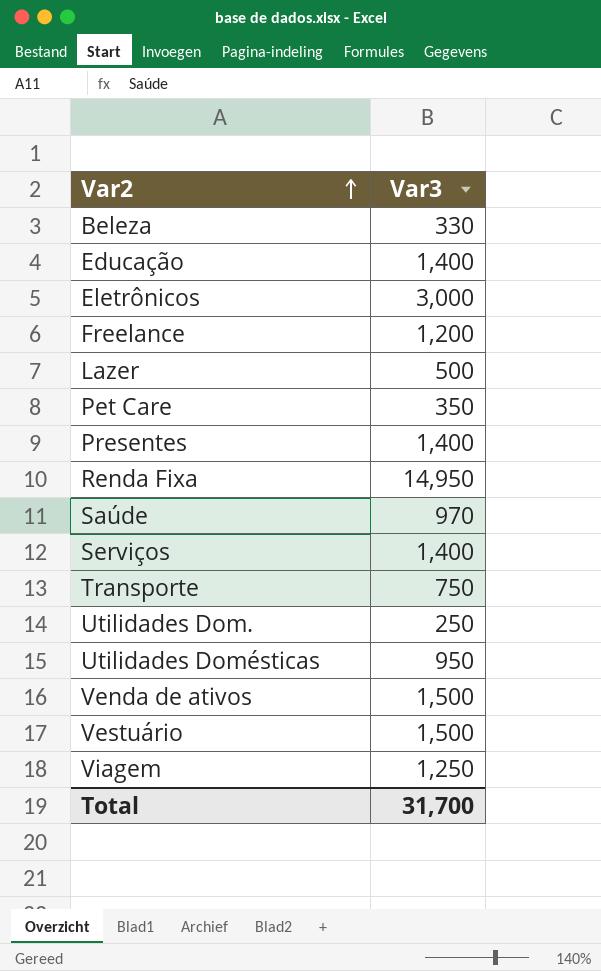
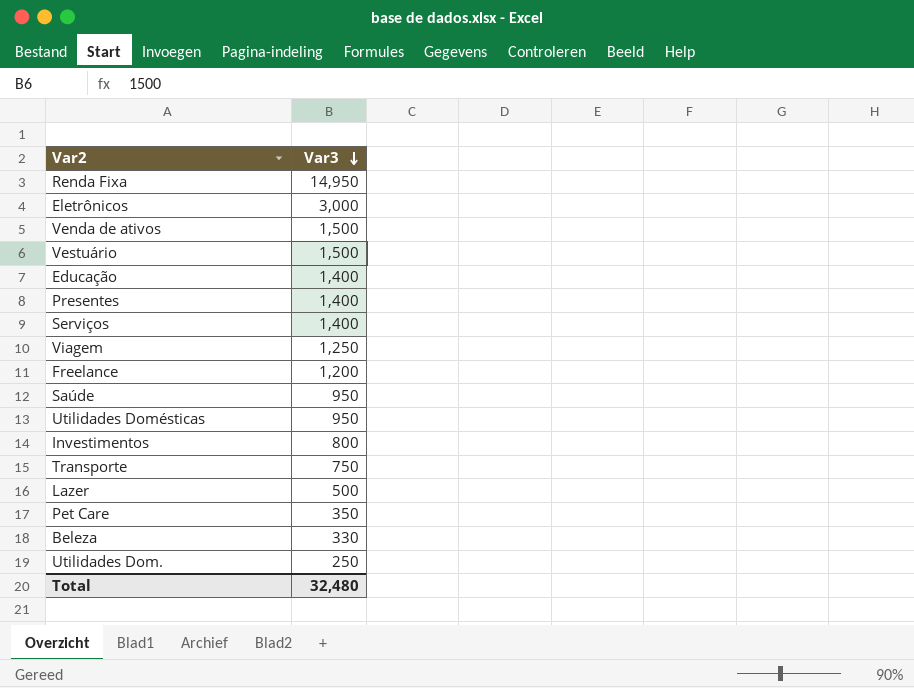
row order: Var2 ascending -> Var3 descending
Saúde | Var3: 970 -> 950
row Investimentos: none -> 800
Total | Var3: 31,700 -> 32,480

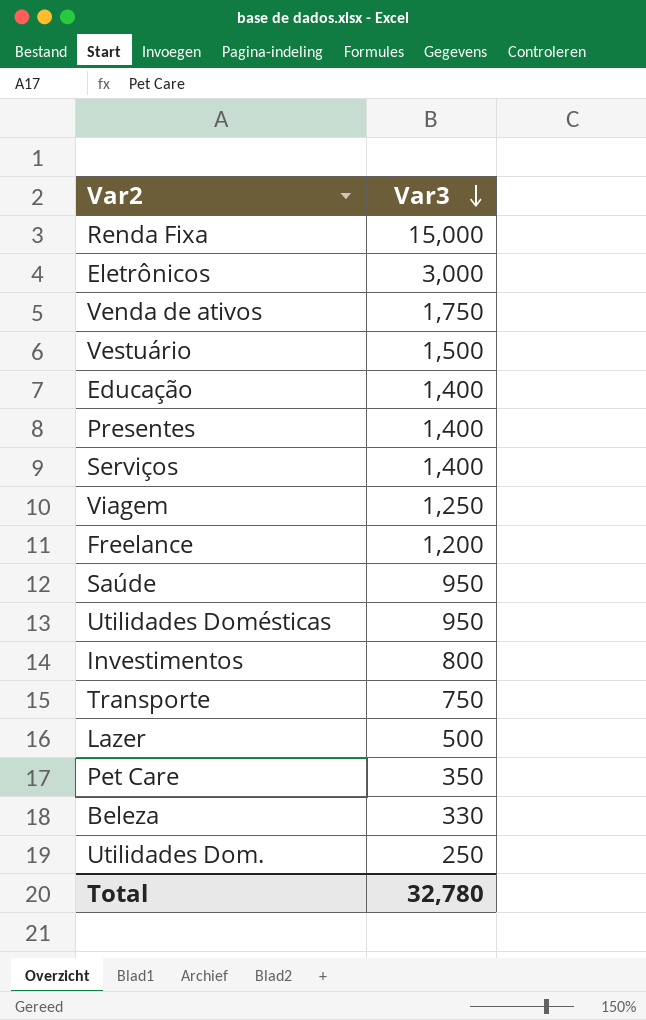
Renda Fixa | Var3: 14,950 -> 15,000
Venda de ativos | Var3: 1,500 -> 1,750
Total | Var3: 32,480 -> 32,780

